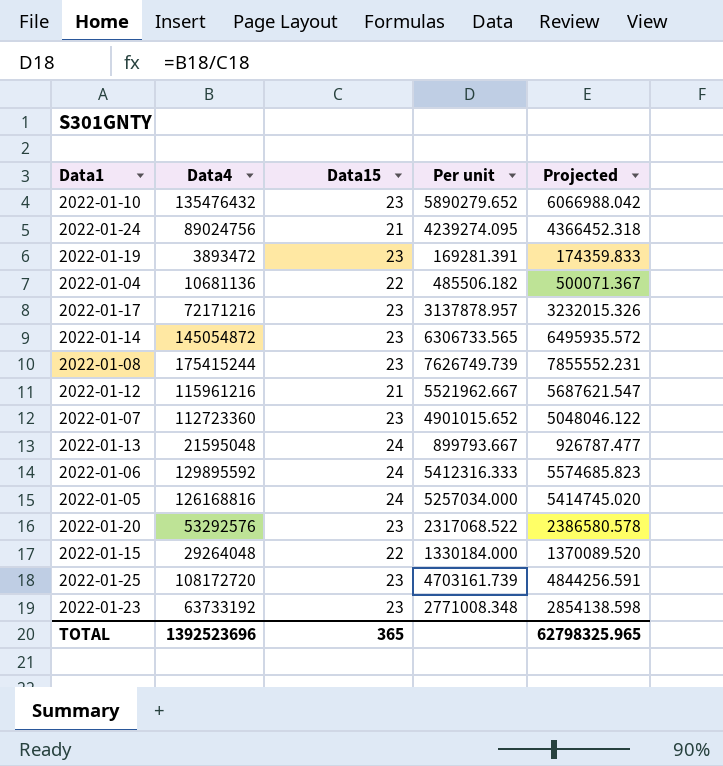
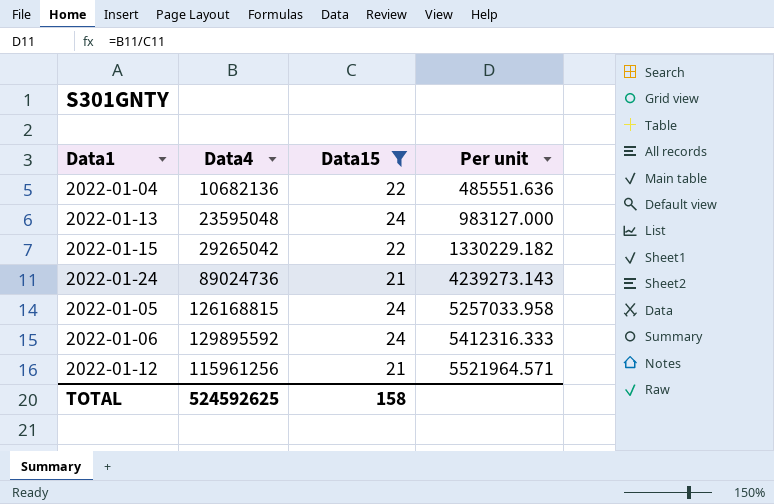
filter: none -> Data15 != 23
row order: none -> Per unit ascending
column Projected | formula: [Per unit] * 1.03 -> none
2022-01-04 | Data4: 10681136 -> 10682136
2022-01-04 | Per unit: 485506.182 -> 485551.636
2022-01-13 | Data4: 21595048 -> 23595048
2022-01-13 | Per unit: 899793.667 -> 983127.000
2022-01-15 | Data4: 29264048 -> 29265042
2022-01-15 | Per unit: 1330184.000 -> 1330229.182
2022-01-24 | Data4: 89024756 -> 89024736
2022-01-24 | Per unit: 4239274.095 -> 4239273.143
2022-01-05 | Data4: 126168816 -> 126168815
2022-01-05 | Per unit: 5257034.000 -> 5257033.958
2022-01-12 | Data4: 115961216 -> 115961256
2022-01-12 | Per unit: 5521962.667 -> 5521964.571
TOTAL | Data4: 1392523696 -> 524592625
TOTAL | Data15: 365 -> 158

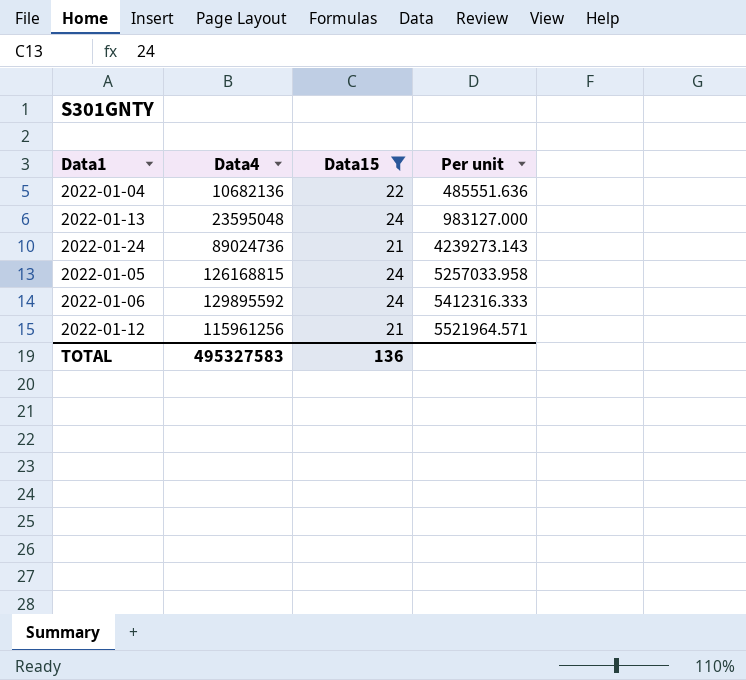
row 2022-01-15: 29265042 | 22 | 1330229.182 -> none
TOTAL | Data4: 524592625 -> 495327583
TOTAL | Data15: 158 -> 136

